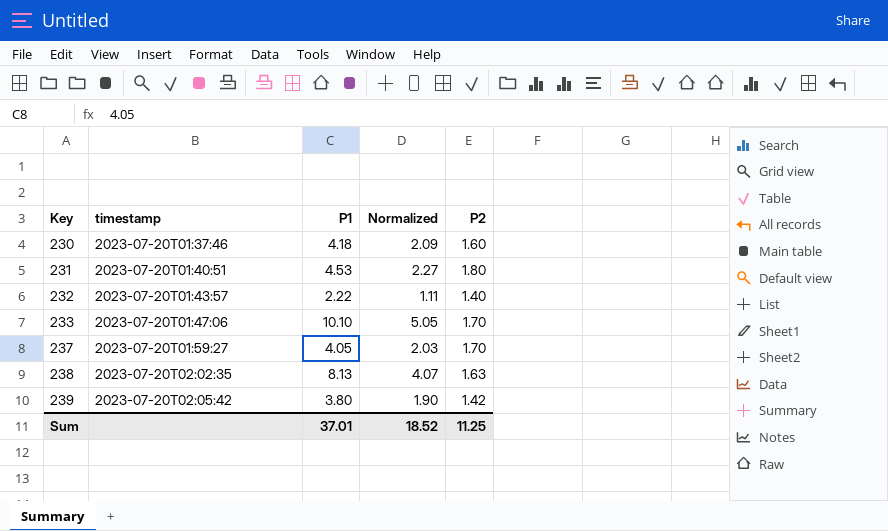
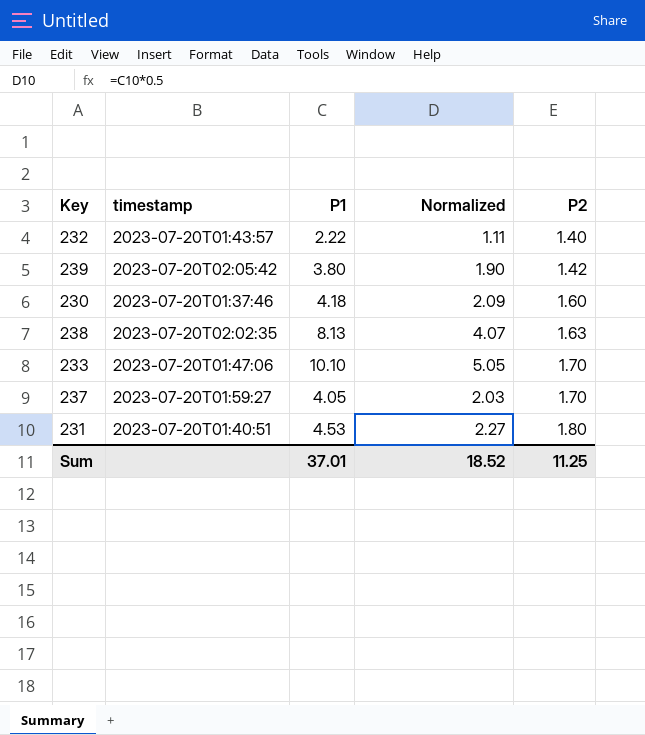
row order: Key ascending -> P2 ascending

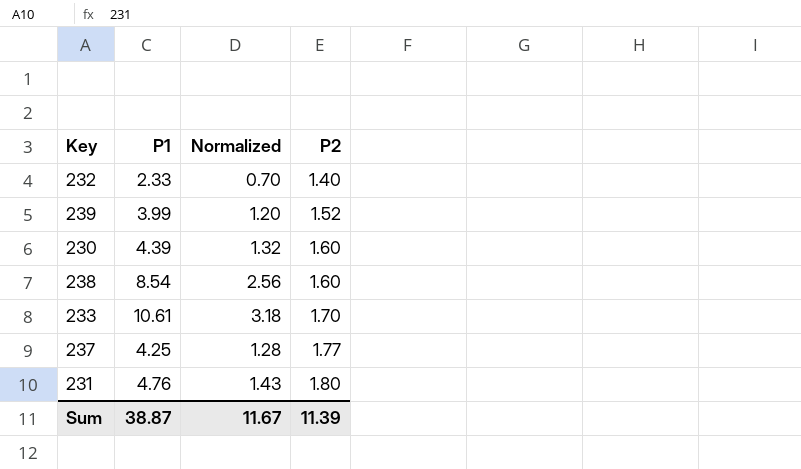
column timestamp | position: 2 -> none
column Normalized | formula: [P1] * 0.5 -> [P1] * 0.3
232 | P1: 2.22 -> 2.33
239 | P1: 3.80 -> 3.99
239 | P2: 1.42 -> 1.52
230 | P1: 4.18 -> 4.39
238 | P1: 8.13 -> 8.54
238 | P2: 1.63 -> 1.60
233 | P1: 10.10 -> 10.61
237 | P1: 4.05 -> 4.25
237 | P2: 1.70 -> 1.77
231 | P1: 4.53 -> 4.76
Sum | P1: 37.01 -> 38.87
Sum | Normalized: 18.52 -> 11.67
Sum | P2: 11.25 -> 11.39

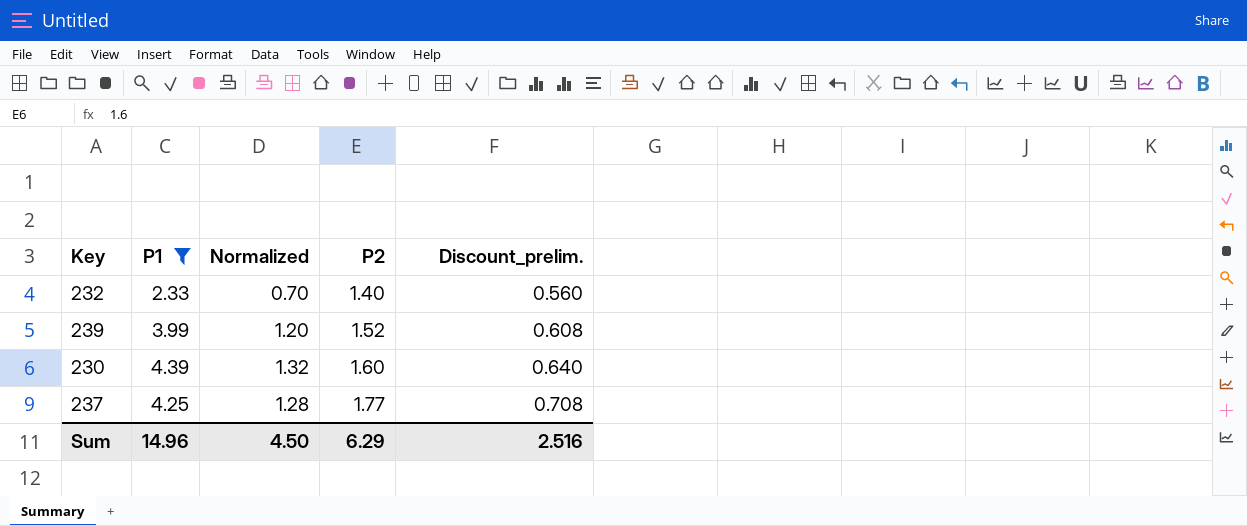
filter: none -> P1 <= 4.39
column Discount_prelim. | formula: none -> [P2] * 0.4
Sum | P1: 38.87 -> 14.96
Sum | Normalized: 11.67 -> 4.50
Sum | P2: 11.39 -> 6.29

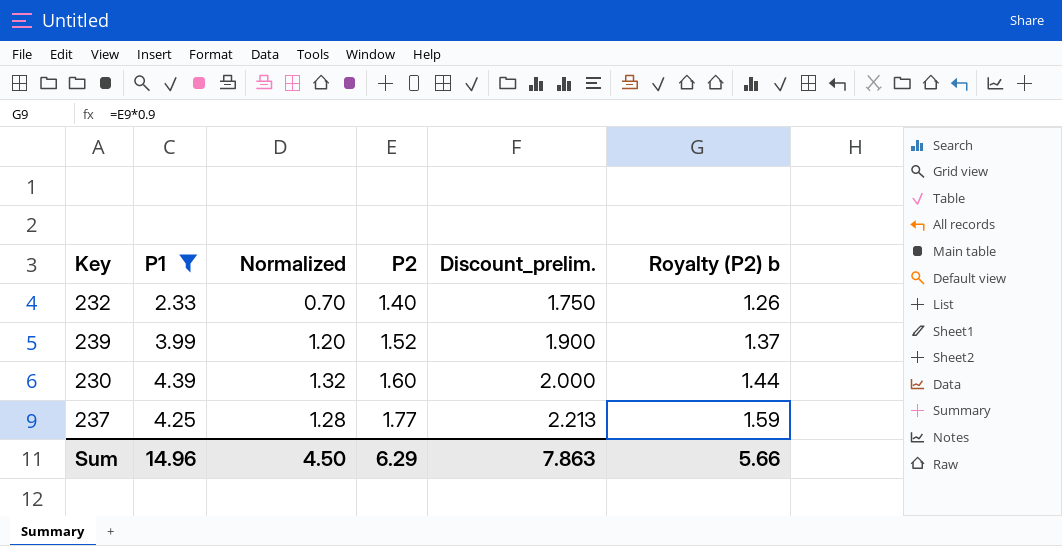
column Discount_prelim. | formula: [P2] * 0.4 -> [P2] * 1.25
column Royalty (P2) b | formula: none -> [P2] * 0.9
Sum | Discount_prelim.: 2.516 -> 7.863

